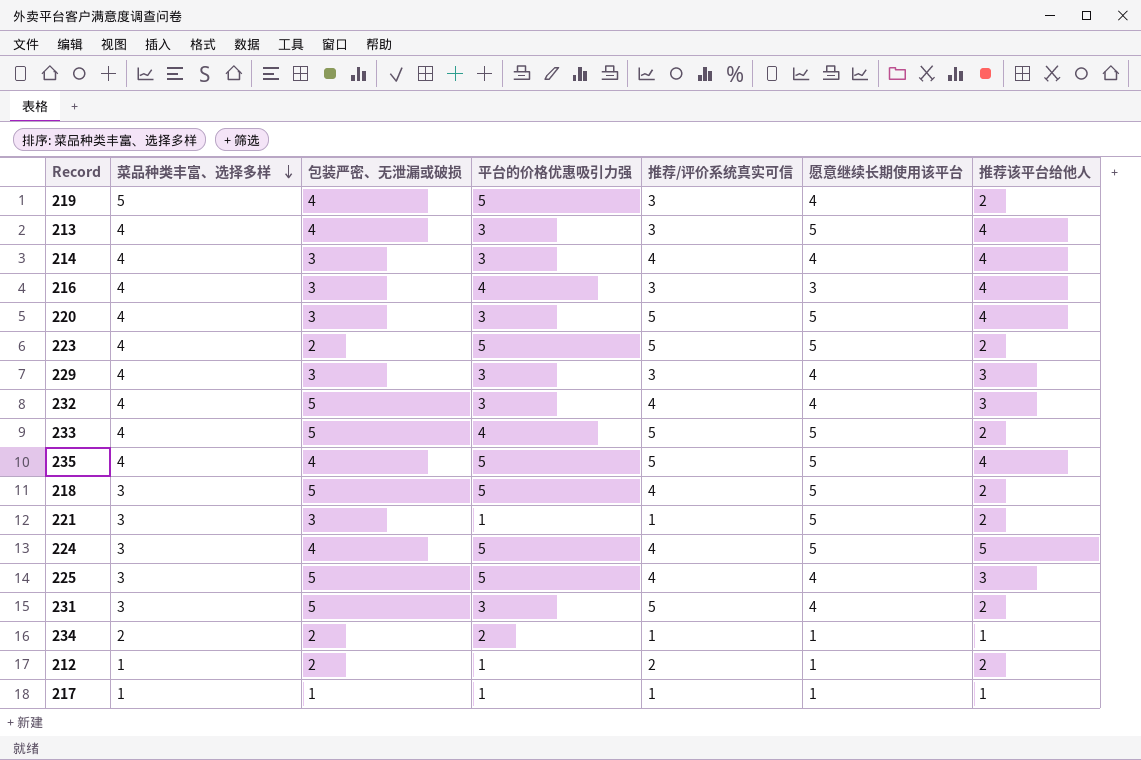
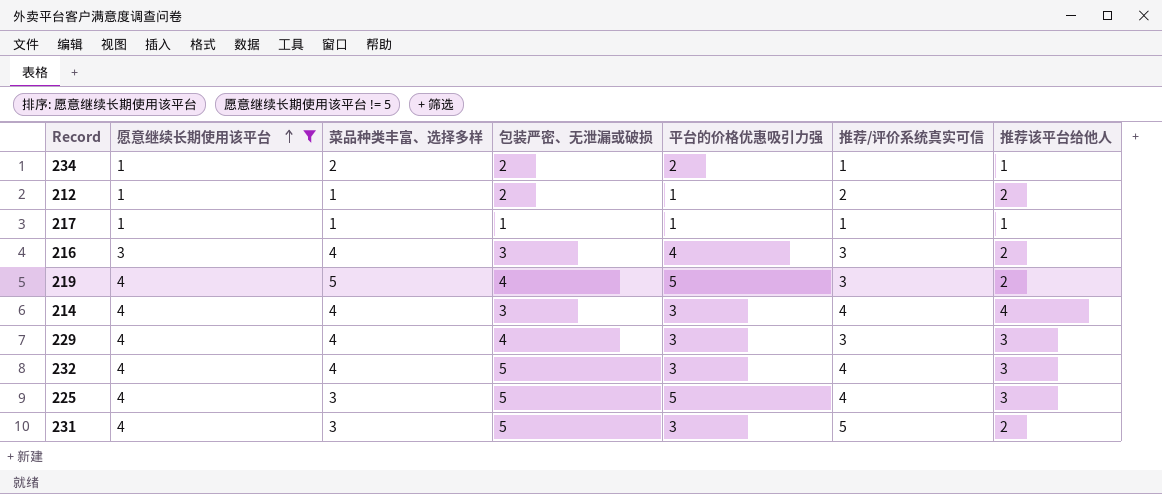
filter: none -> 愿意继续长期使用该平台 != 5
row order: 菜品种类丰富、选择多样 descending -> 愿意继续长期使用该平台 ascending
column 愿意继续长期使用该平台 | position: 6 -> 2
216 | 推荐该平台给他人: 4 -> 2
229 | 包装严密、无泄漏或破损: 3 -> 4

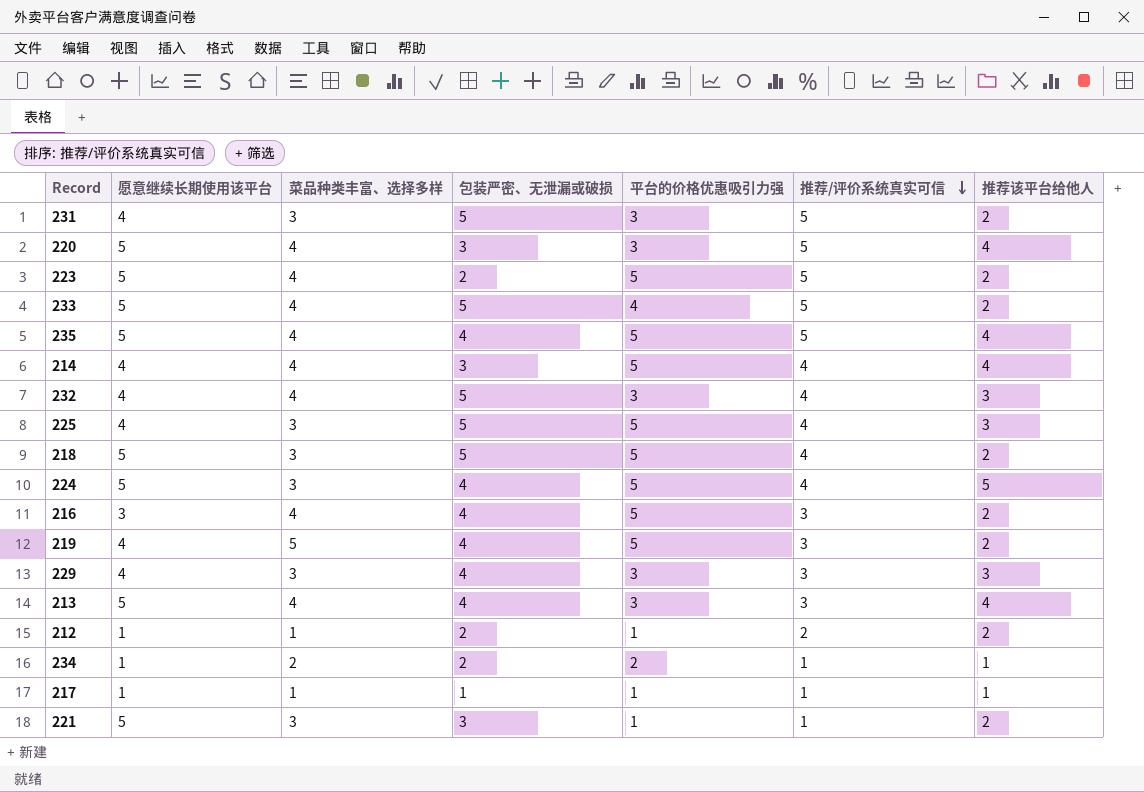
filter: 愿意继续长期使用该平台 != 5 -> none
row order: 愿意继续长期使用该平台 ascending -> 推荐/评价系统真实可信 descending
214 | 平台的价格优惠吸引力强: 3 -> 5
216 | 包装严密、无泄漏或破损: 3 -> 4
216 | 平台的价格优惠吸引力强: 4 -> 5
229 | 菜品种类丰富、选择多样: 4 -> 3

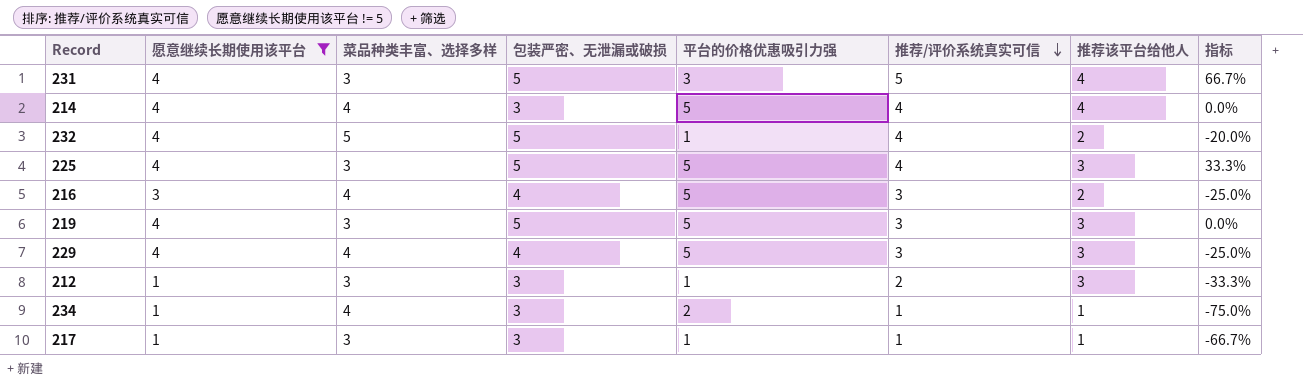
filter: none -> 愿意继续长期使用该平台 != 5
column 指标 | formula: none -> ([推荐/评价系统真实可信] - [菜品种类丰富、选择多样]) / [菜品种类丰富、选择多样]
231 | 推荐该平台给他人: 2 -> 4
232 | 菜品种类丰富、选择多样: 4 -> 5
232 | 平台的价格优惠吸引力强: 3 -> 1
232 | 推荐该平台给他人: 3 -> 2
219 | 菜品种类丰富、选择多样: 5 -> 3
219 | 包装严密、无泄漏或破损: 4 -> 5
219 | 推荐该平台给他人: 2 -> 3
229 | 菜品种类丰富、选择多样: 3 -> 4
229 | 平台的价格优惠吸引力强: 3 -> 5
212 | 菜品种类丰富、选择多样: 1 -> 3
212 | 包装严密、无泄漏或破损: 2 -> 3
212 | 推荐该平台给他人: 2 -> 3
234 | 菜品种类丰富、选择多样: 2 -> 4
234 | 包装严密、无泄漏或破损: 2 -> 3
217 | 菜品种类丰富、选择多样: 1 -> 3
217 | 包装严密、无泄漏或破损: 1 -> 3

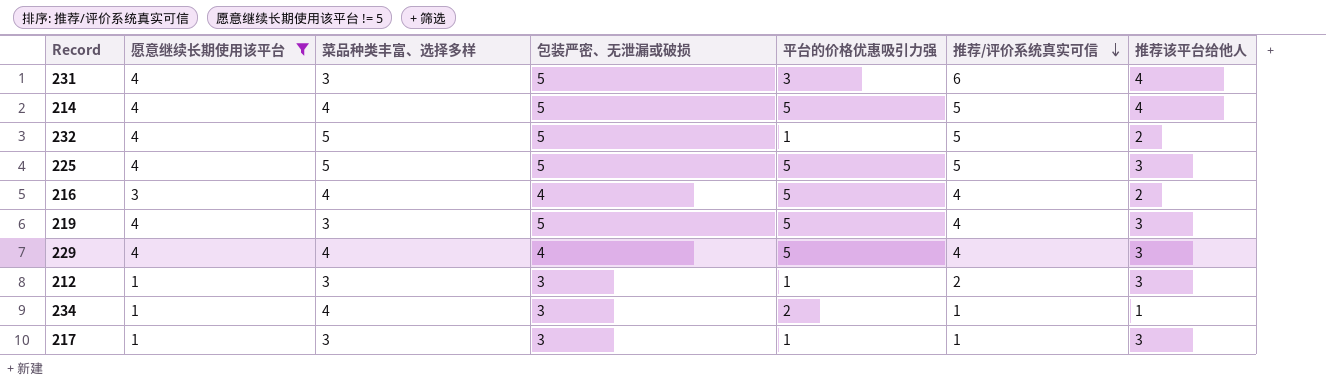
column 指标 | formula: ([推荐/评价系统真实可信] - [菜品种类丰富、选择多样]) / [菜品种类丰富、选择多样] -> none
231 | 推荐/评价系统真实可信: 5 -> 6
214 | 包装严密、无泄漏或破损: 3 -> 5
214 | 推荐/评价系统真实可信: 4 -> 5
232 | 推荐/评价系统真实可信: 4 -> 5
225 | 菜品种类丰富、选择多样: 3 -> 5
225 | 推荐/评价系统真实可信: 4 -> 5
216 | 推荐/评价系统真实可信: 3 -> 4
219 | 推荐/评价系统真实可信: 3 -> 4
229 | 推荐/评价系统真实可信: 3 -> 4
217 | 推荐该平台给他人: 1 -> 3

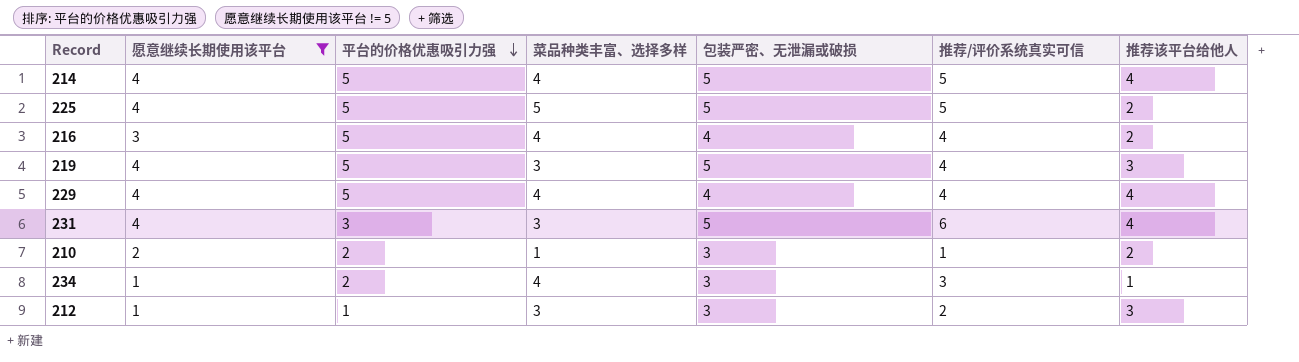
row order: 推荐/评价系统真实可信 descending -> 平台的价格优惠吸引力强 descending
column 平台的价格优惠吸引力强 | position: 5 -> 3
row 232: 4 | 5 | 5 | 1 | 5 | 2 -> none
row 217: 1 | 3 | 3 | 1 | 1 | 3 -> none
225 | 推荐该平台给他人: 3 -> 2
229 | 推荐该平台给他人: 3 -> 4
row 210: none -> 2 | 2 | 1 | 3 | 1 | 2
234 | 推荐/评价系统真实可信: 1 -> 3

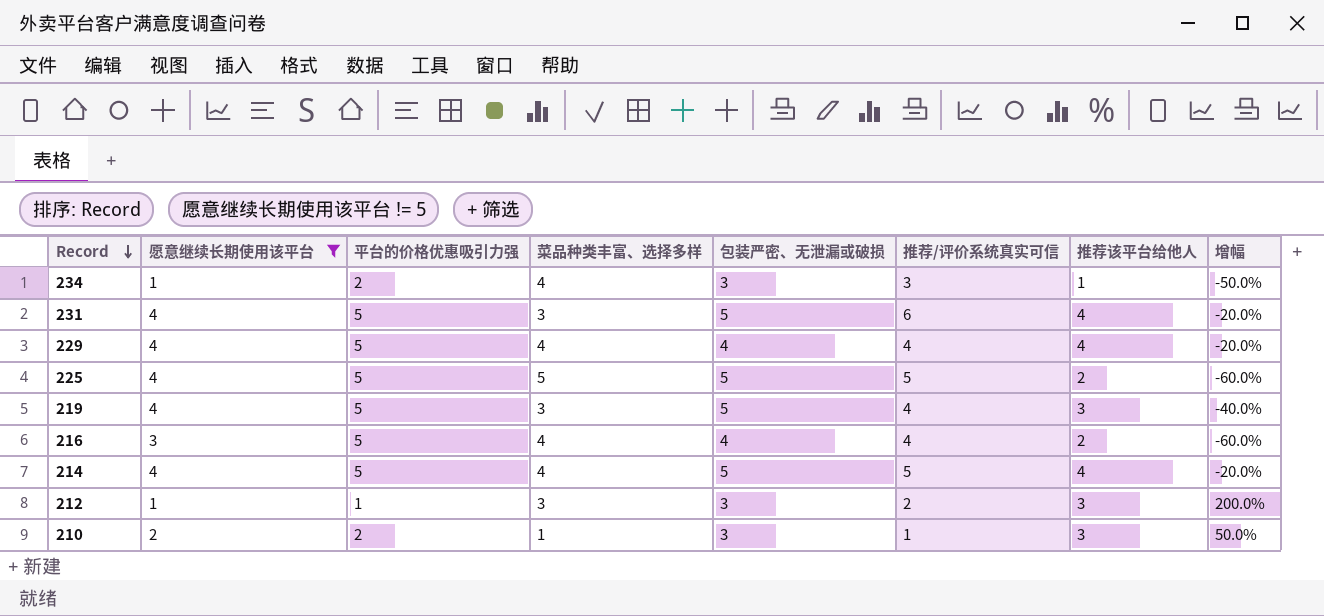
row order: 平台的价格优惠吸引力强 descending -> Record descending
column 增幅 | formula: none -> ([推荐该平台给他人] - [平台的价格优惠吸引力强]) / [平台的价格优惠吸引力强]
231 | 平台的价格优惠吸引力强: 3 -> 5
210 | 推荐该平台给他人: 2 -> 3

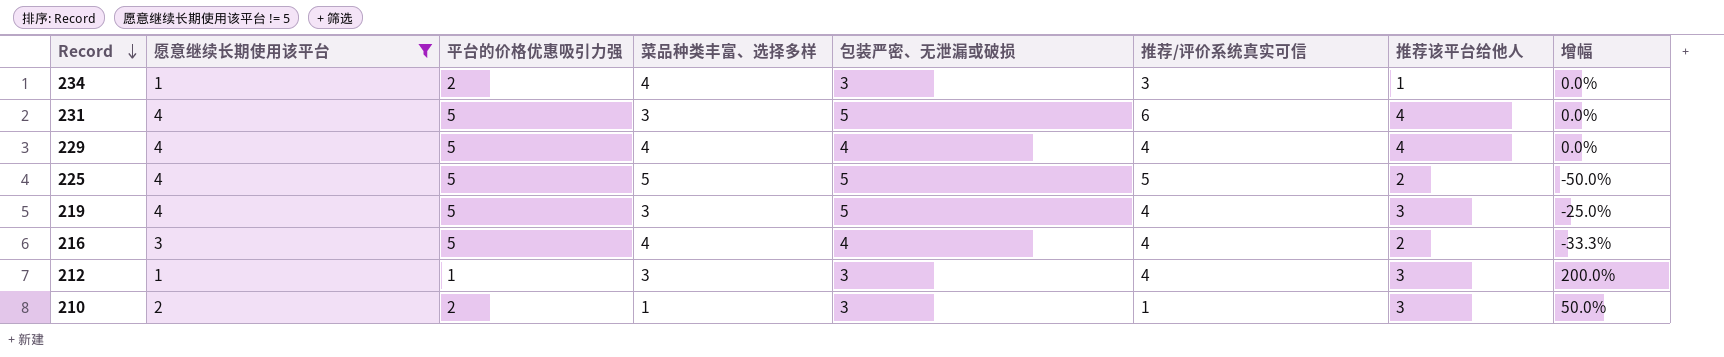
column 增幅 | formula: ([推荐该平台给他人] - [平台的价格优惠吸引力强]) / [平台的价格优惠吸引力强] -> ([推荐该平台给他人] - [愿意继续长期使用该平台]) / [愿意继续长期使用该平台]
row 214: 4 | 5 | 4 | 5 | 5 | 4 | -20.0% -> none
212 | 推荐/评价系统真实可信: 2 -> 4

